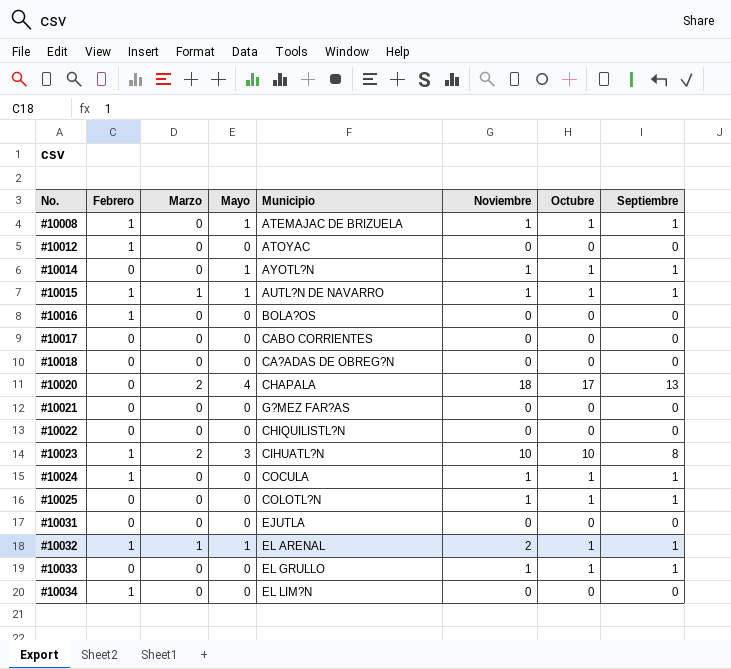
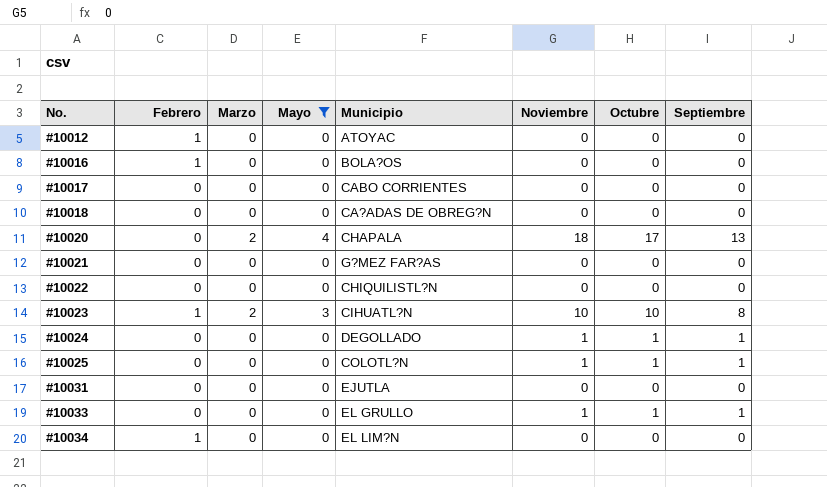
filter: none -> Mayo != 1
#10024 | Febrero: 1 -> 0
#10024 | Municipio: COCULA -> DEGOLLADO

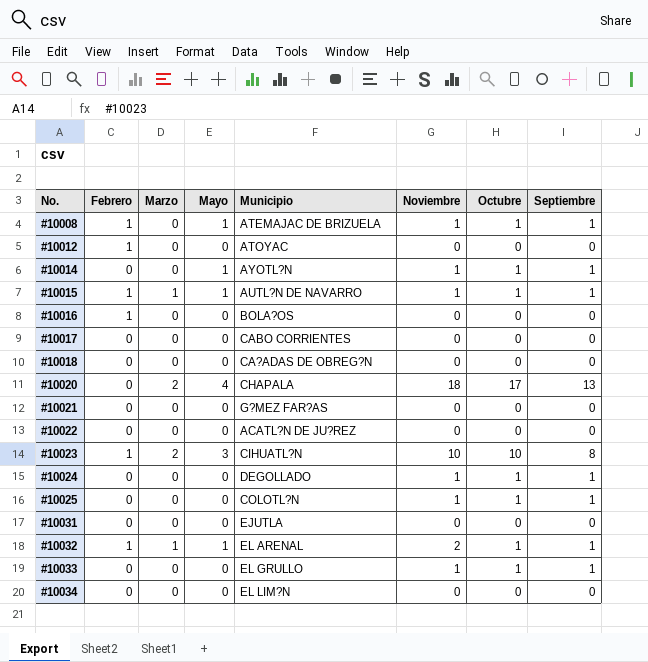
filter: Mayo != 1 -> none
#10022 | Municipio: CHIQUILISTL?N -> ACATL?N DE JU?REZ
#10034 | Febrero: 1 -> 0

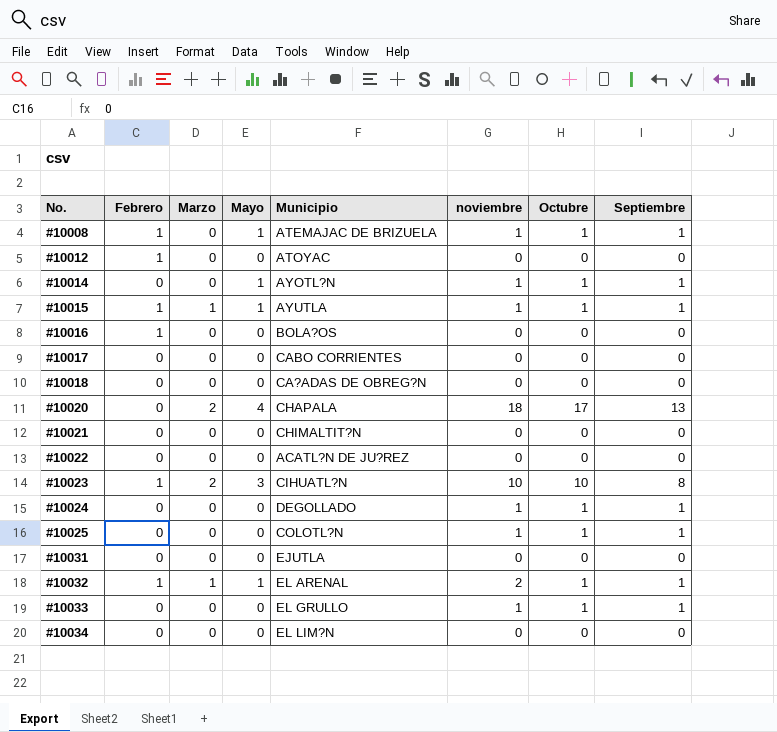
column name: Noviembre -> noviembre
#10015 | Municipio: AUTL?N DE NAVARRO -> AYUTLA
#10021 | Municipio: G?MEZ FAR?AS -> CHIMALTIT?N

